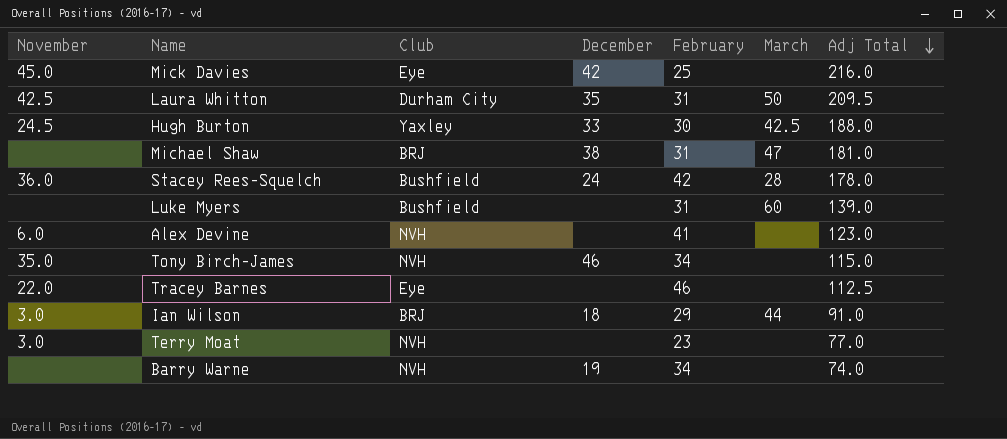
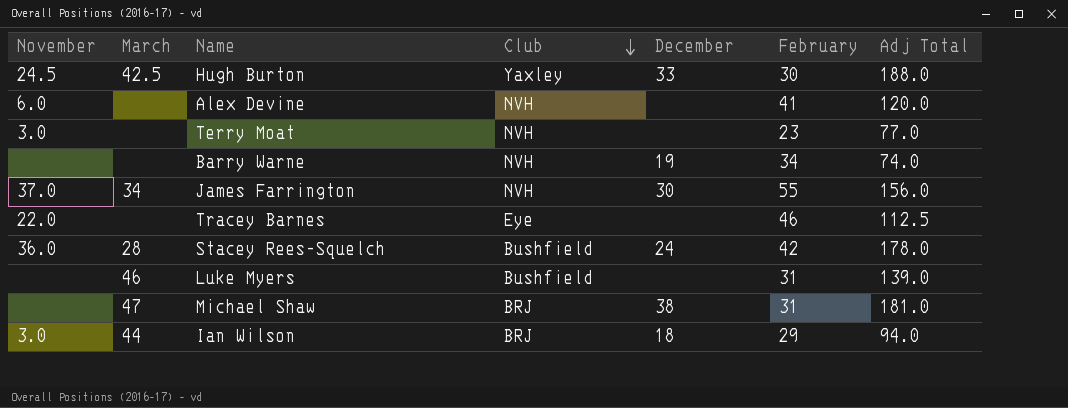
row order: Adj Total descending -> Club descending
column March | position: 6 -> 2
row Mick Davies: 45.0 | Eye | 42 | 25 | none | 216.0 -> none
row Laura Whitton: 42.5 | Durham City | 35 | 31 | 50 | 209.5 -> none
row Tony Birch-James: 35.0 | NVH | 46 | 34 | none | 115.0 -> none
Alex Devine | Adj Total: 123.0 -> 120.0
row James Farrington: none -> 37.0 | 34 | NVH | 30 | 55 | 156.0
Luke Myers | March: 60 -> 46
Ian Wilson | Adj Total: 91.0 -> 94.0

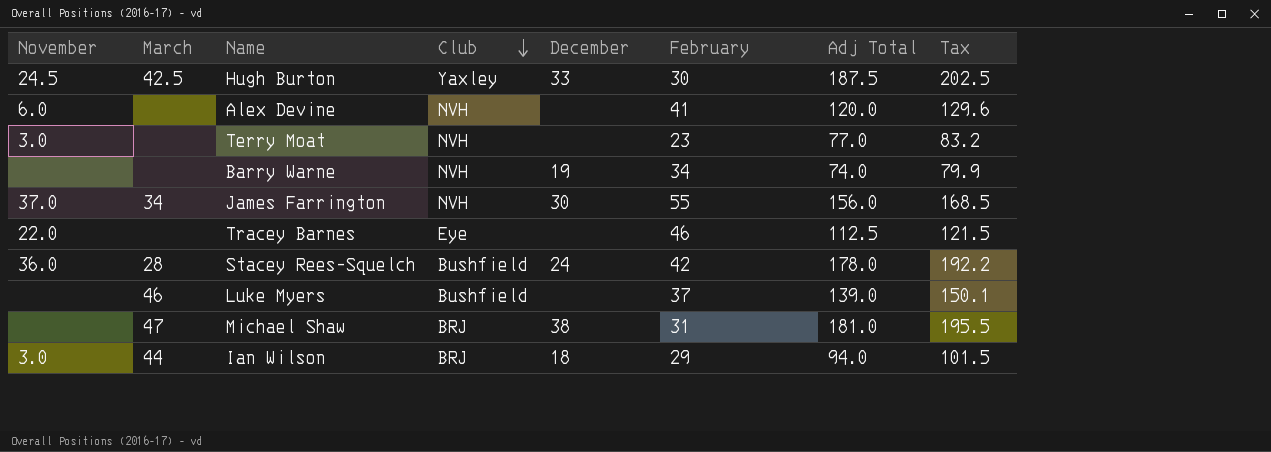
column Tax | formula: none -> [Adj Total] * 1.08
Hugh Burton | Adj Total: 188.0 -> 187.5
Luke Myers | February: 31 -> 37

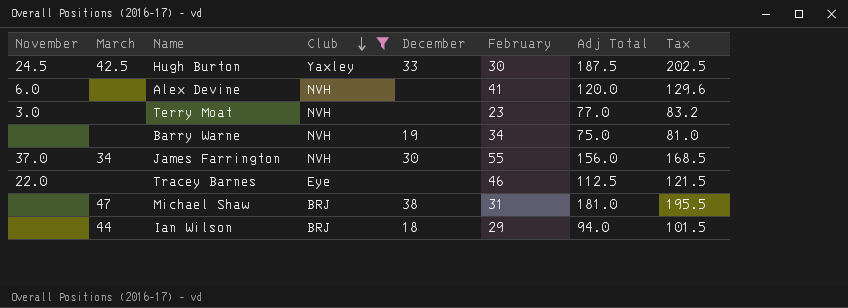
filter: none -> Club != Bushfield
Barry Warne | Adj Total: 74.0 -> 75.0
Barry Warne | Tax: 79.9 -> 81.0
Ian Wilson | November: 3.0 -> none

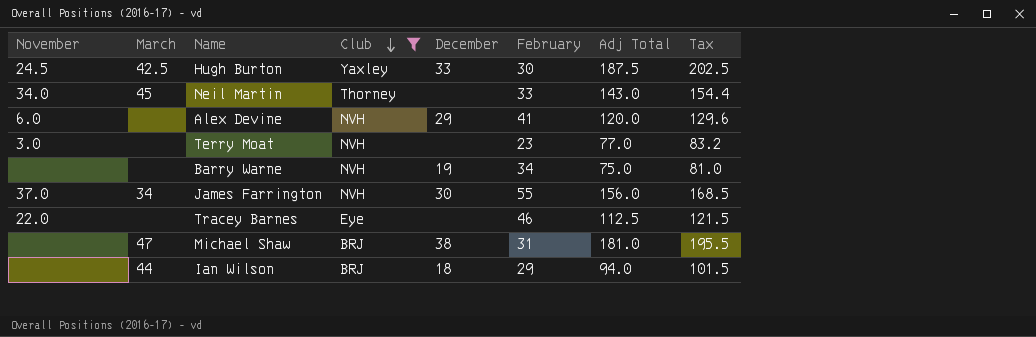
row Neil Martin: none -> 34.0 | 45 | Thorney | none | 33 | 143.0 | 154.4
Alex Devine | December: none -> 29

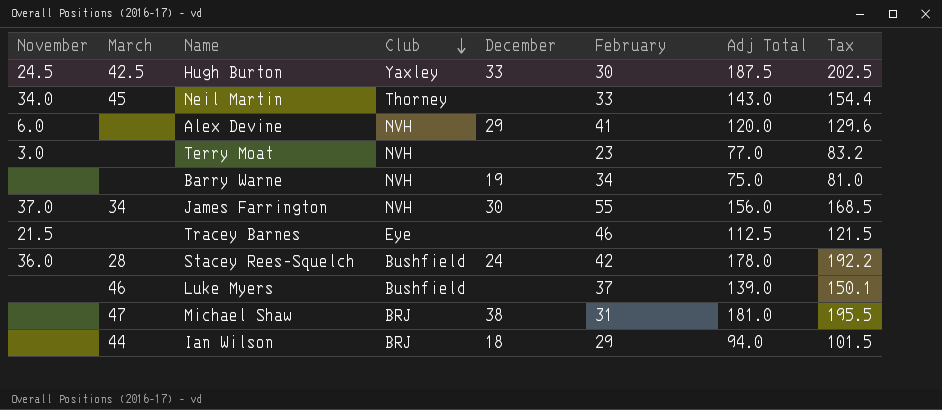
filter: Club != Bushfield -> none
Tracey Barnes | November: 22.0 -> 21.5

